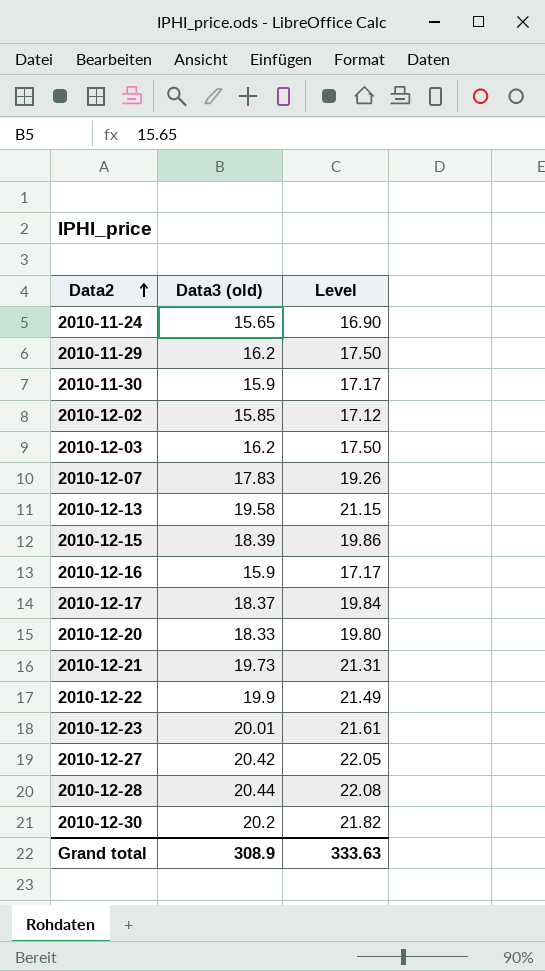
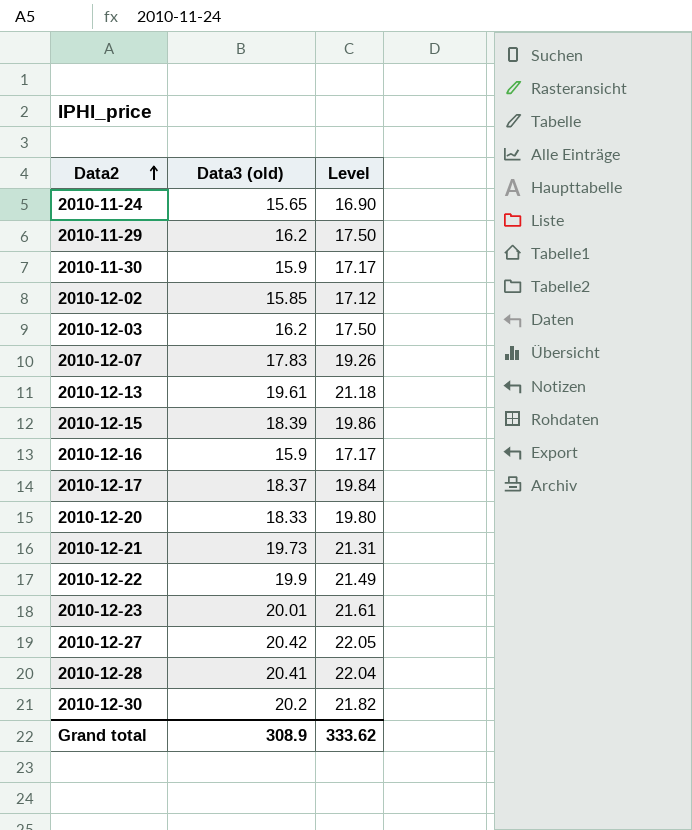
2010-12-13 | Data3 (old): 19.58 -> 19.61
2010-12-13 | Level: 21.15 -> 21.18
2010-12-28 | Data3 (old): 20.44 -> 20.41
2010-12-28 | Level: 22.08 -> 22.04
Grand total | Level: 333.63 -> 333.62

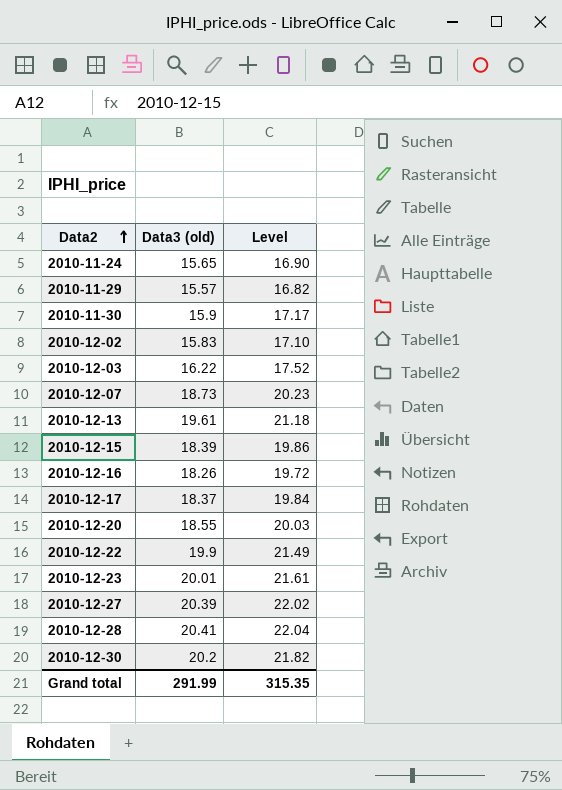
row 2010-12-21: 19.73 | 21.31 -> none
2010-11-29 | Data3 (old): 16.2 -> 15.57
2010-11-29 | Level: 17.50 -> 16.82
2010-12-02 | Data3 (old): 15.85 -> 15.83
2010-12-02 | Level: 17.12 -> 17.10
2010-12-03 | Data3 (old): 16.2 -> 16.22
2010-12-03 | Level: 17.50 -> 17.52
2010-12-07 | Data3 (old): 17.83 -> 18.73
2010-12-07 | Level: 19.26 -> 20.23
2010-12-16 | Data3 (old): 15.9 -> 18.26
2010-12-16 | Level: 17.17 -> 19.72
2010-12-20 | Data3 (old): 18.33 -> 18.55
2010-12-20 | Level: 19.80 -> 20.03
2010-12-27 | Data3 (old): 20.42 -> 20.39
2010-12-27 | Level: 22.05 -> 22.02
Grand total | Data3 (old): 308.9 -> 291.99
Grand total | Level: 333.62 -> 315.35

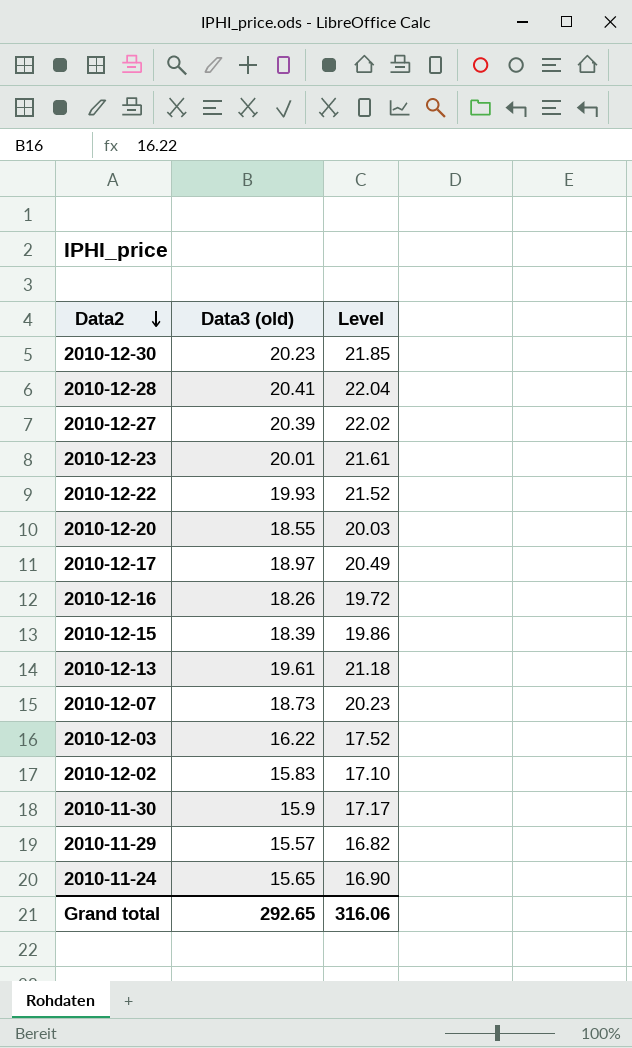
row order: Data2 ascending -> Data2 descending
2010-12-30 | Data3 (old): 20.2 -> 20.23
2010-12-30 | Level: 21.82 -> 21.85
2010-12-22 | Data3 (old): 19.9 -> 19.93
2010-12-22 | Level: 21.49 -> 21.52
2010-12-17 | Data3 (old): 18.37 -> 18.97
2010-12-17 | Level: 19.84 -> 20.49
Grand total | Data3 (old): 291.99 -> 292.65
Grand total | Level: 315.35 -> 316.06

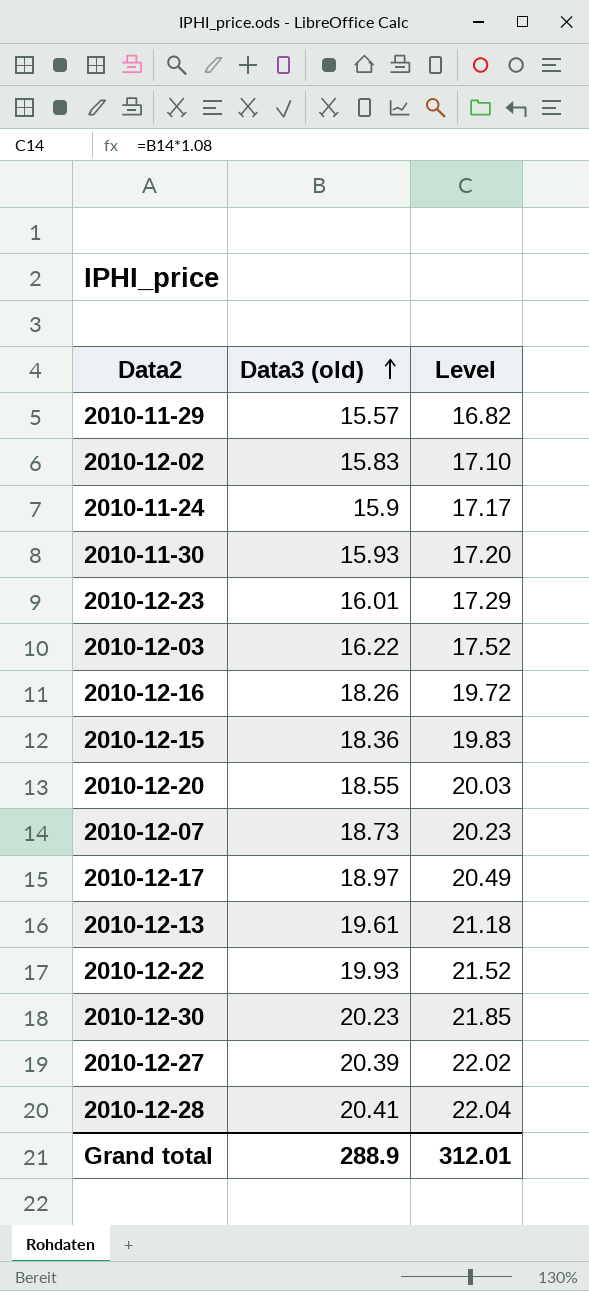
row order: Data2 descending -> Data3 (old) ascending
2010-11-24 | Data3 (old): 15.65 -> 15.9
2010-11-24 | Level: 16.90 -> 17.17
2010-11-30 | Data3 (old): 15.9 -> 15.93
2010-11-30 | Level: 17.17 -> 17.20
2010-12-23 | Data3 (old): 20.01 -> 16.01
2010-12-23 | Level: 21.61 -> 17.29
2010-12-15 | Data3 (old): 18.39 -> 18.36
2010-12-15 | Level: 19.86 -> 19.83
Grand total | Data3 (old): 292.65 -> 288.9
Grand total | Level: 316.06 -> 312.01

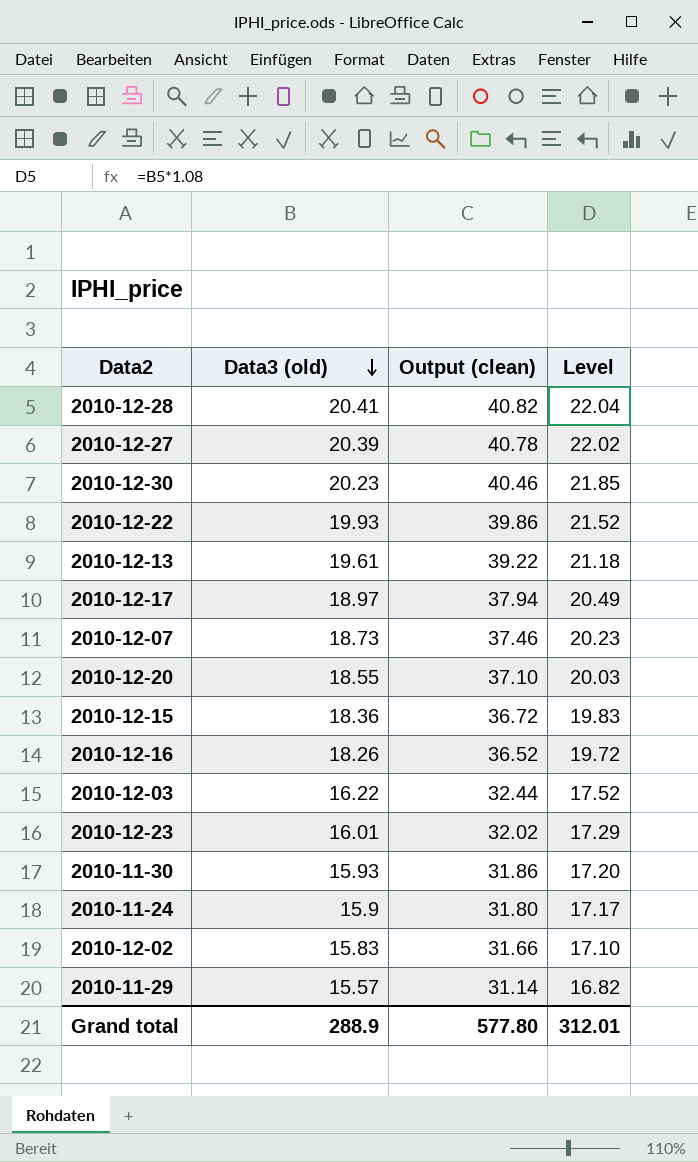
row order: Data3 (old) ascending -> Data3 (old) descending
column Output (clean) | formula: none -> [Data3 (old)] * 2

